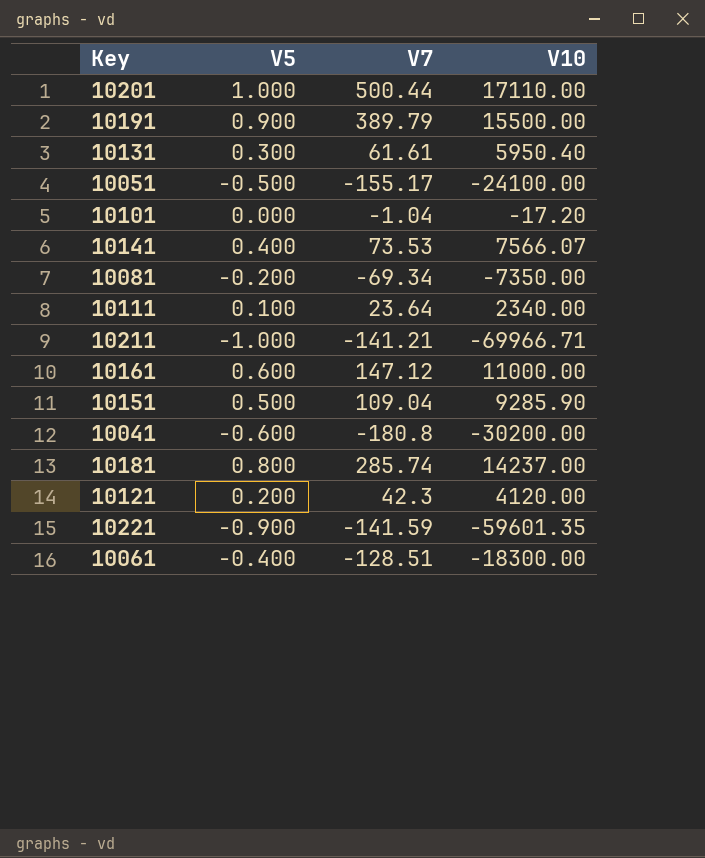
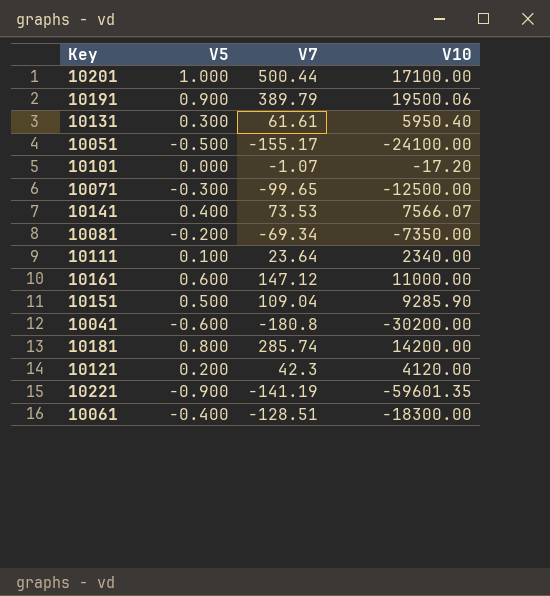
row 10211: -1.000 | -141.21 | -69966.71 -> none
10201 | V10: 17110.00 -> 17100.00
10191 | V10: 15500.00 -> 19500.06
10101 | V7: -1.04 -> -1.07
row 10071: none -> -0.300 | -99.65 | -12500.00
10181 | V10: 14237.00 -> 14200.00
10221 | V7: -141.59 -> -141.19

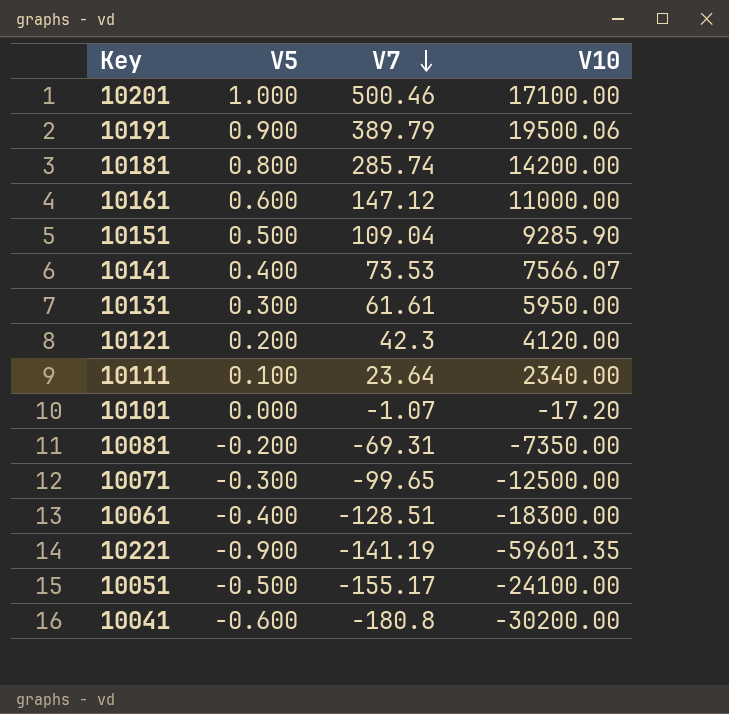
row order: none -> V7 descending
10201 | V7: 500.44 -> 500.46
10131 | V10: 5950.40 -> 5950.00
10081 | V7: -69.34 -> -69.31

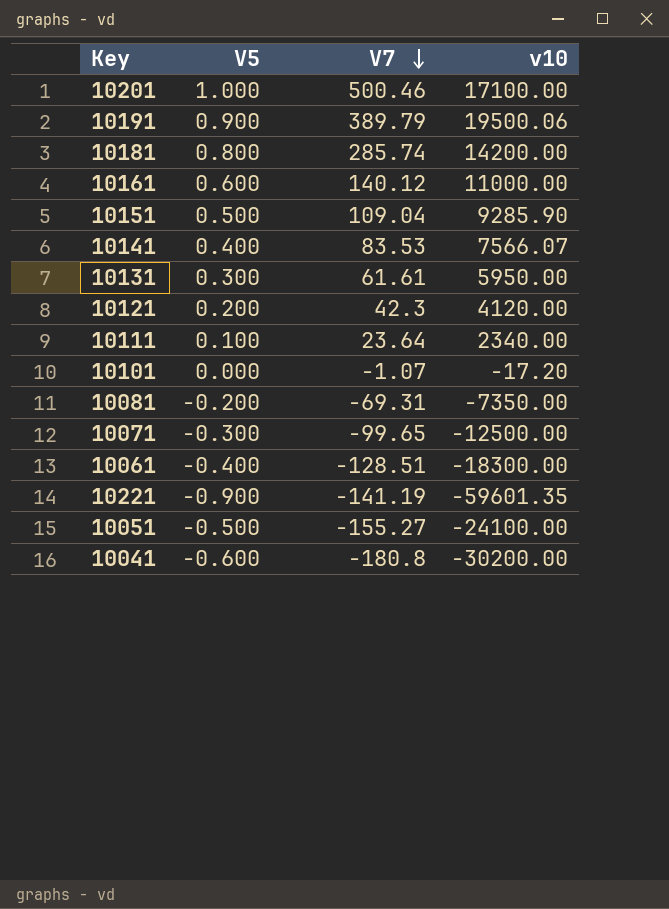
column name: V10 -> v10
10161 | V7: 147.12 -> 140.12
10141 | V7: 73.53 -> 83.53
10051 | V7: -155.17 -> -155.27

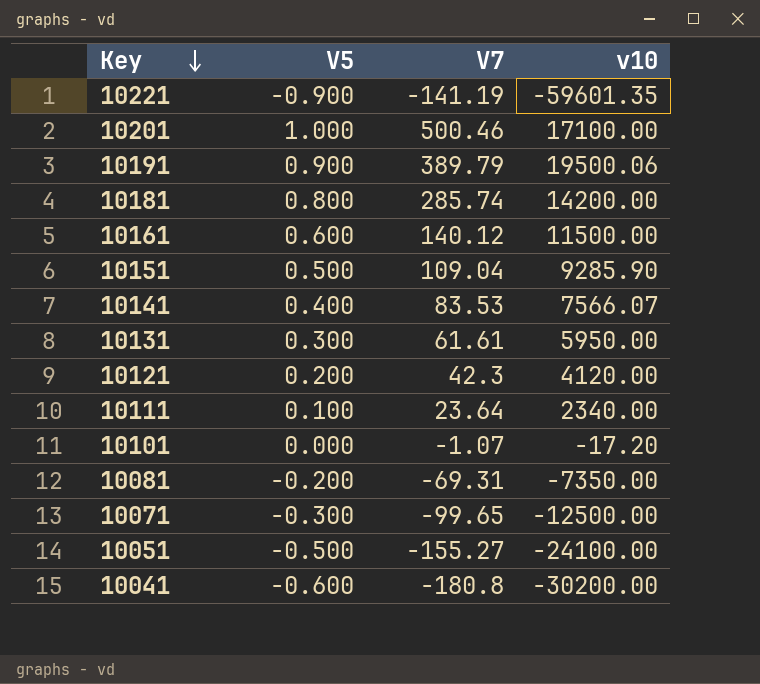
row order: V7 descending -> Key descending
row 10061: -0.400 | -128.51 | -18300.00 -> none
10161 | v10: 11000.00 -> 11500.00

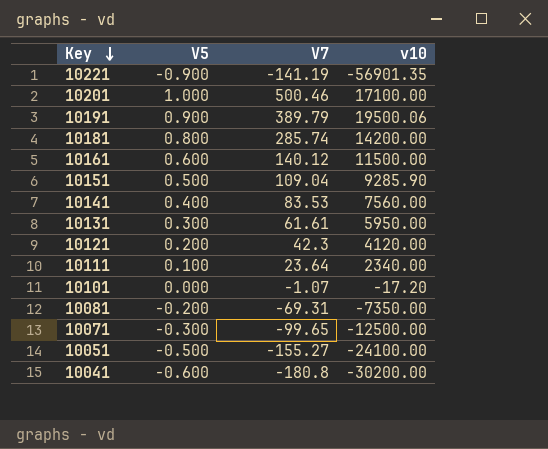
10221 | v10: -59601.35 -> -56901.35
10141 | v10: 7566.07 -> 7560.00

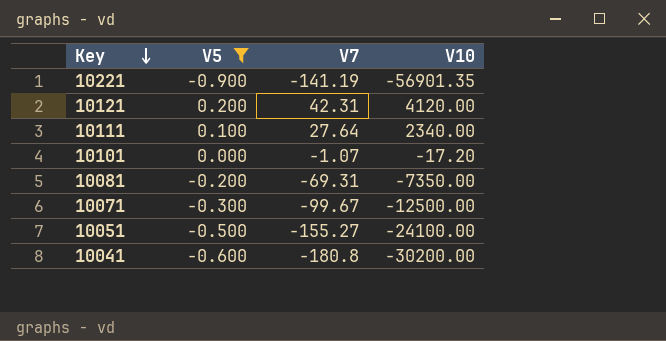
filter: none -> V5 <= 0.200
column name: v10 -> V10
10121 | V7: 42.3 -> 42.31
10111 | V7: 23.64 -> 27.64
10071 | V7: -99.65 -> -99.67

